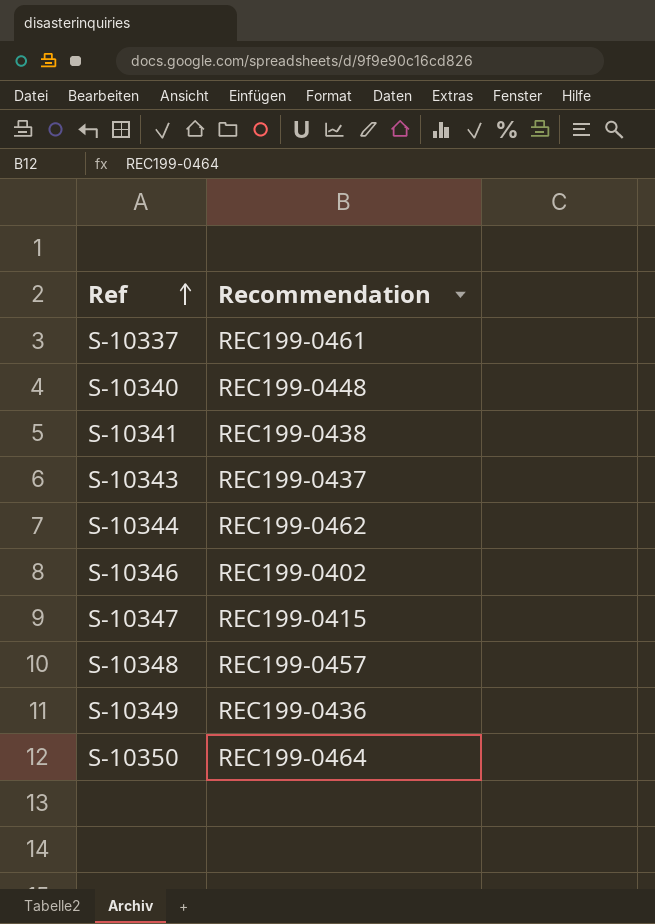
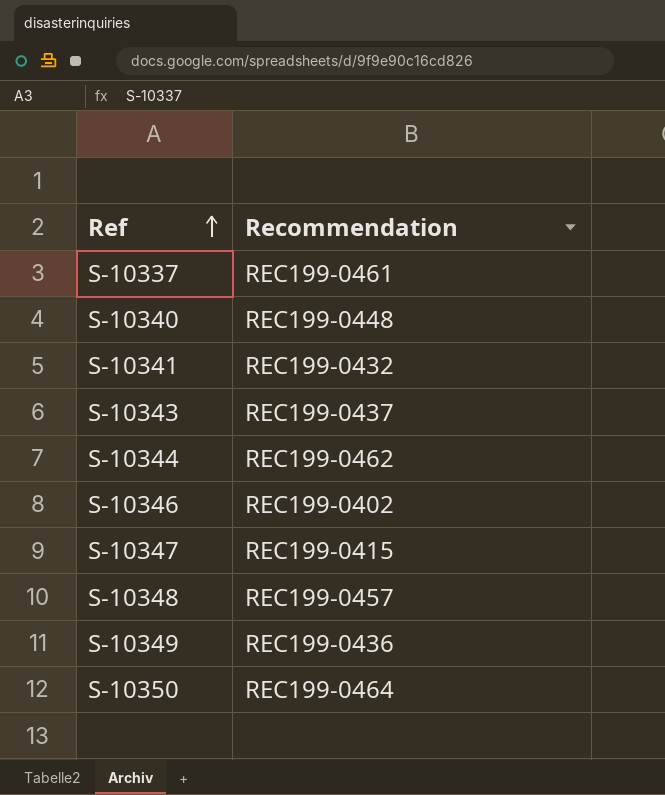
S-10341 | Recommendation: REC199-0438 -> REC199-0432

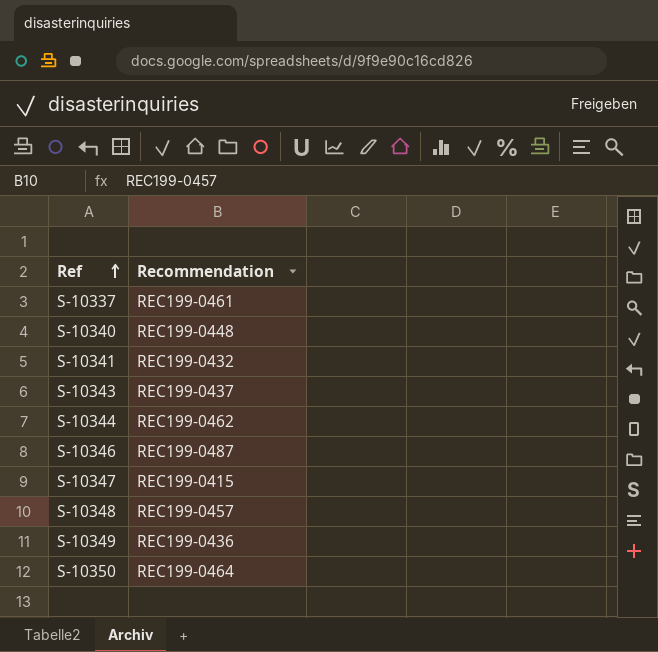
S-10346 | Recommendation: REC199-0402 -> REC199-0487

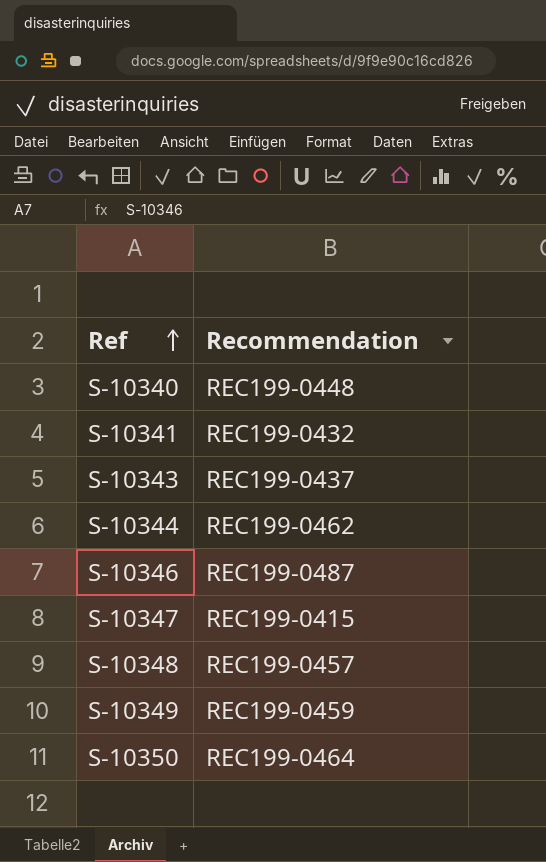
row S-10337: REC199-0461 -> none
S-10349 | Recommendation: REC199-0436 -> REC199-0459

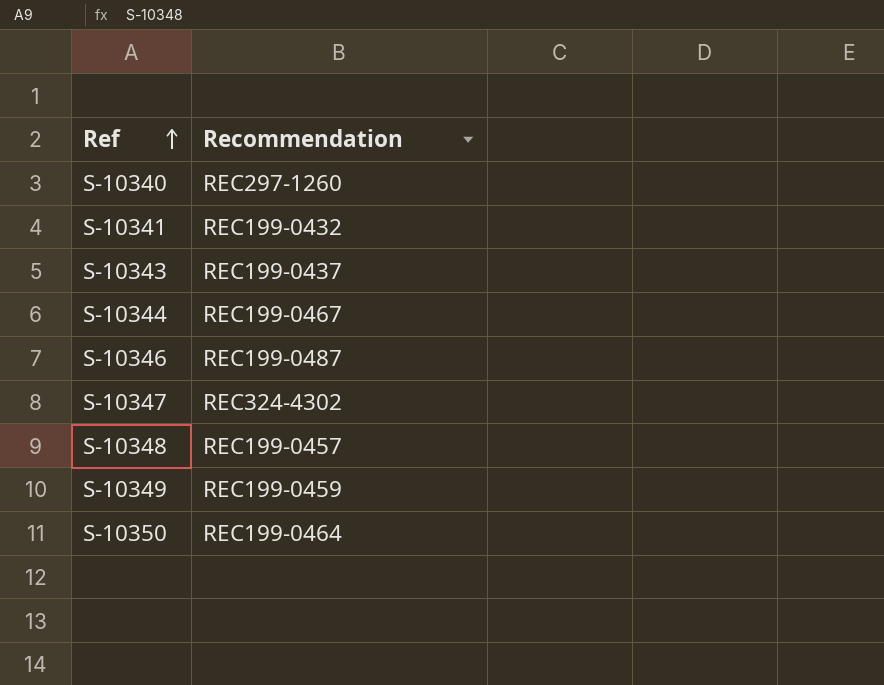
S-10340 | Recommendation: REC199-0448 -> REC297-1260
S-10344 | Recommendation: REC199-0462 -> REC199-0467
S-10347 | Recommendation: REC199-0415 -> REC324-4302

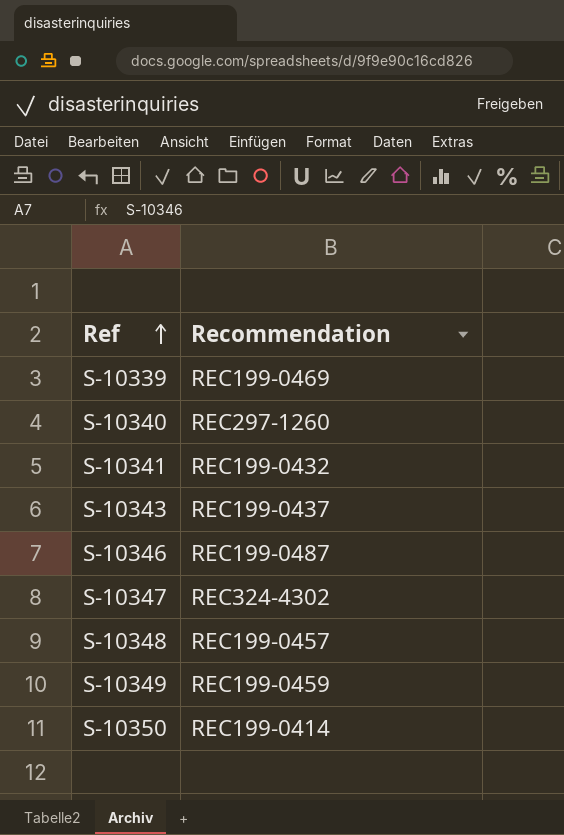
row S-10344: REC199-0467 -> none
row S-10339: none -> REC199-0469
S-10350 | Recommendation: REC199-0464 -> REC199-0414

